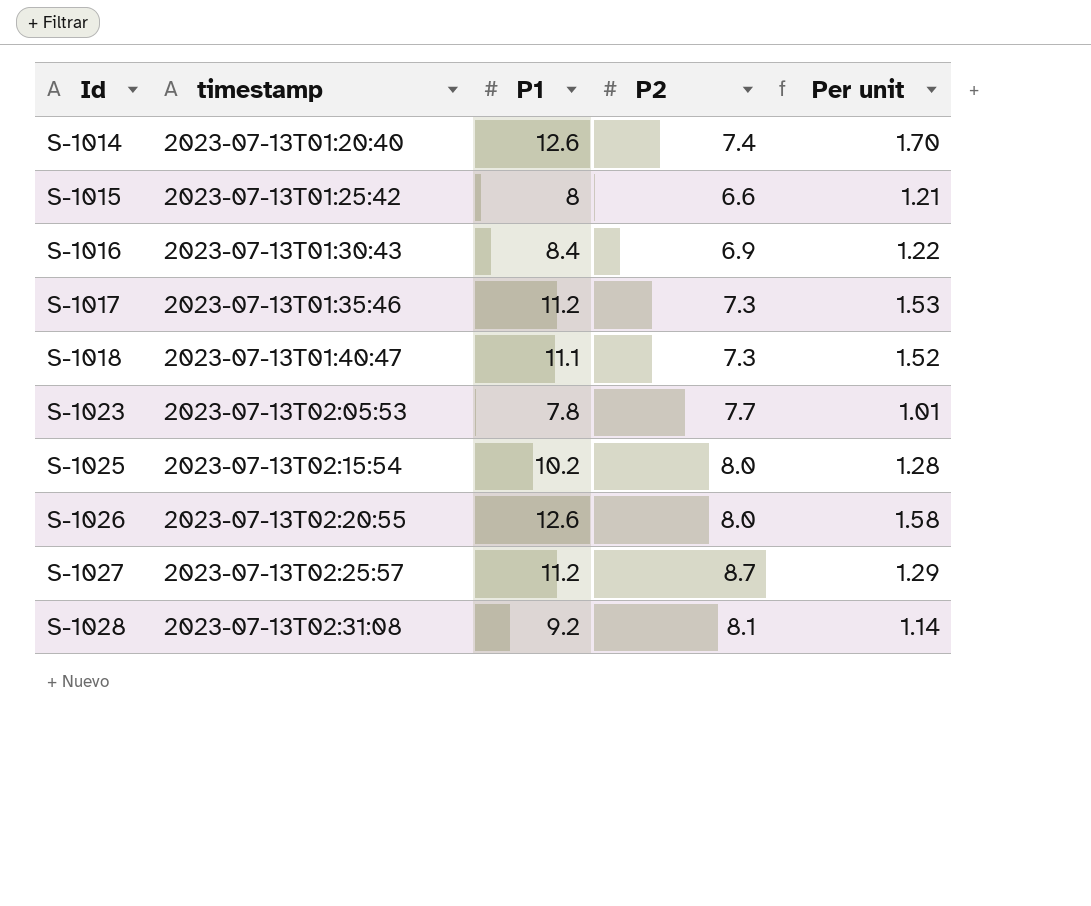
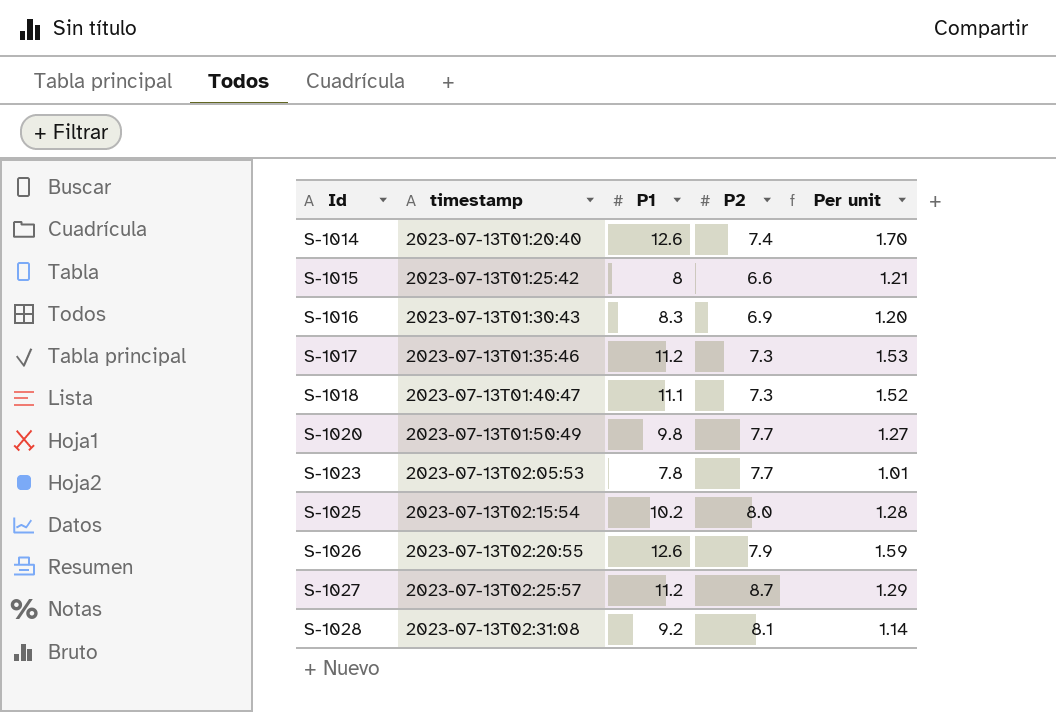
S-1016 | P1: 8.4 -> 8.3
S-1016 | Per unit: 1.22 -> 1.20
row S-1020: none -> 2023-07-13T01:50:49 | 9.8 | 7.7 | 1.27
S-1026 | P2: 8.0 -> 7.9
S-1026 | Per unit: 1.58 -> 1.59

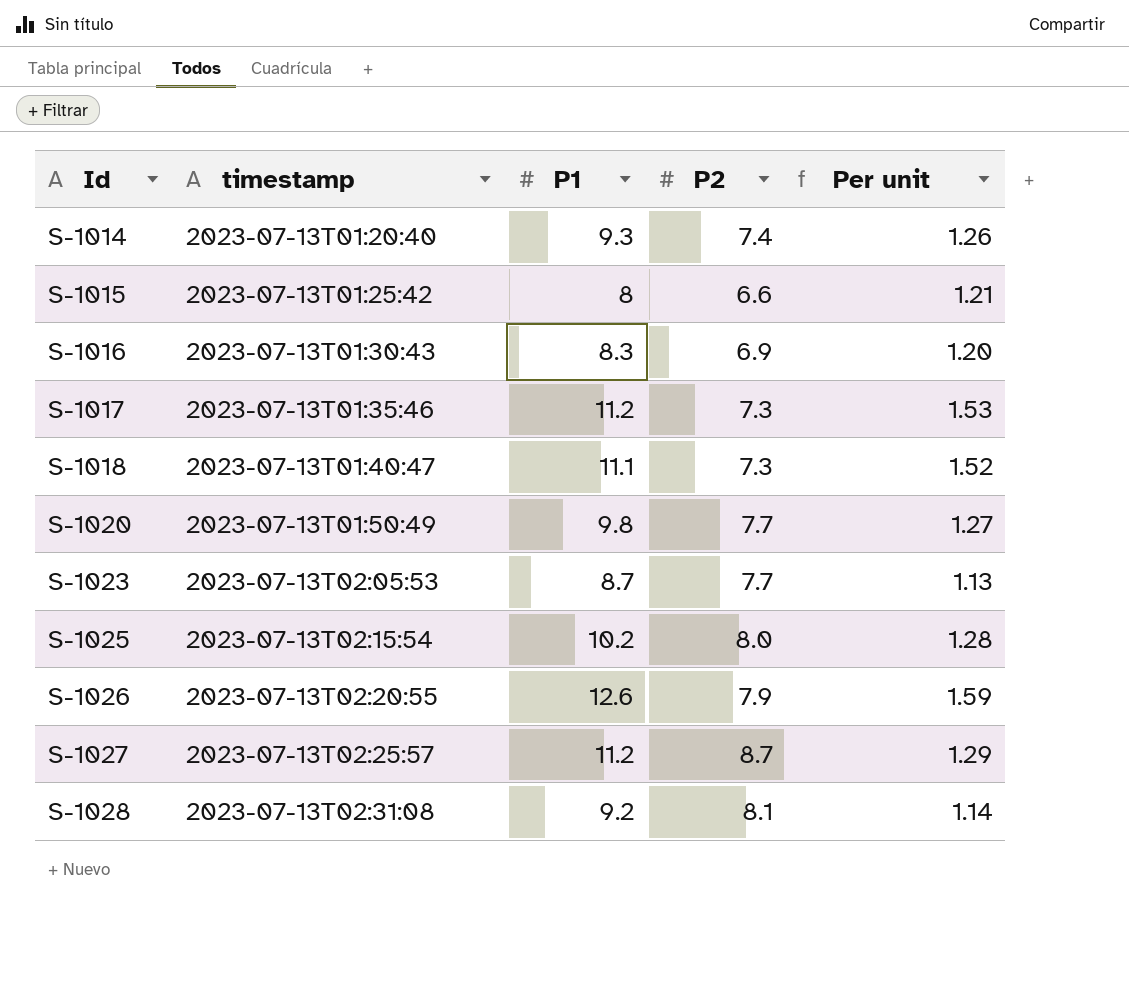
S-1014 | P1: 12.6 -> 9.3
S-1014 | Per unit: 1.70 -> 1.26
S-1023 | P1: 7.8 -> 8.7
S-1023 | Per unit: 1.01 -> 1.13

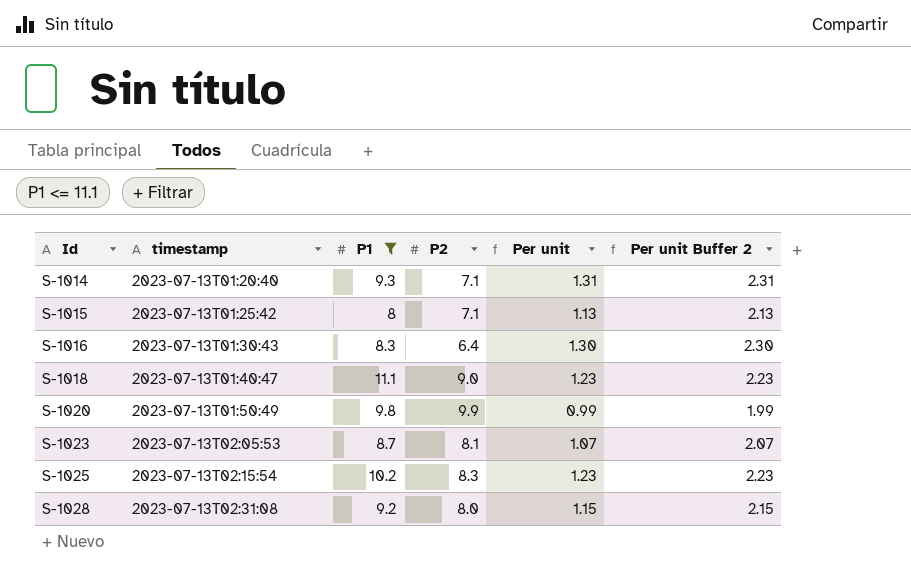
filter: none -> P1 <= 11.1
column Per unit Buffer 2 | formula: none -> [Per unit] + 1
S-1014 | P2: 7.4 -> 7.1
S-1014 | Per unit: 1.26 -> 1.31
S-1015 | P2: 6.6 -> 7.1
S-1015 | Per unit: 1.21 -> 1.13
S-1016 | P2: 6.9 -> 6.4
S-1016 | Per unit: 1.20 -> 1.30
S-1018 | P2: 7.3 -> 9.0
S-1018 | Per unit: 1.52 -> 1.23
S-1020 | P2: 7.7 -> 9.9
S-1020 | Per unit: 1.27 -> 0.99
S-1023 | P2: 7.7 -> 8.1
S-1023 | Per unit: 1.13 -> 1.07
S-1025 | P2: 8.0 -> 8.3
S-1025 | Per unit: 1.28 -> 1.23
S-1028 | P2: 8.1 -> 8.0
S-1028 | Per unit: 1.14 -> 1.15

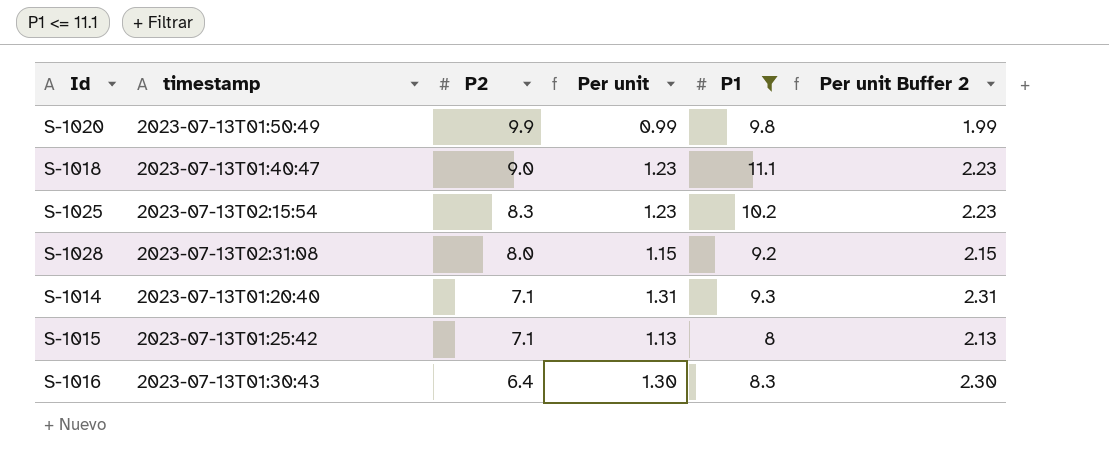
row order: Id ascending -> P2 descending
column P1 | position: 3 -> 5
row S-1023: 2023-07-13T02:05:53 | 8.7 | 8.1 | 1.07 | 2.07 -> none

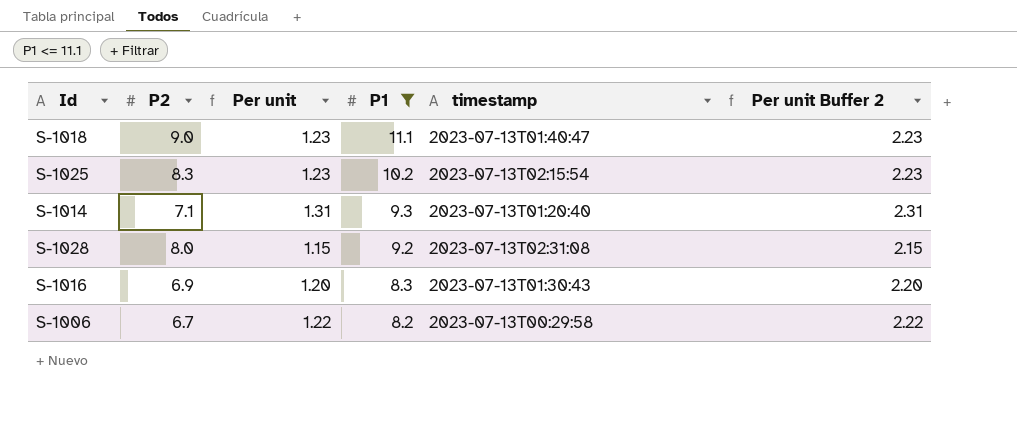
row order: P2 descending -> P1 descending
column timestamp | position: 2 -> 5
row S-1020: 2023-07-13T01:50:49 | 9.9 | 0.99 | 9.8 | 1.99 -> none
row S-1015: 2023-07-13T01:25:42 | 7.1 | 1.13 | 8 | 2.13 -> none
S-1016 | P2: 6.4 -> 6.9
S-1016 | Per unit: 1.30 -> 1.20
S-1016 | Per unit Buffer 2: 2.30 -> 2.20
row S-1006: none -> 6.7 | 1.22 | 8.2 | 2023-07-13T00:29:58 | 2.22

